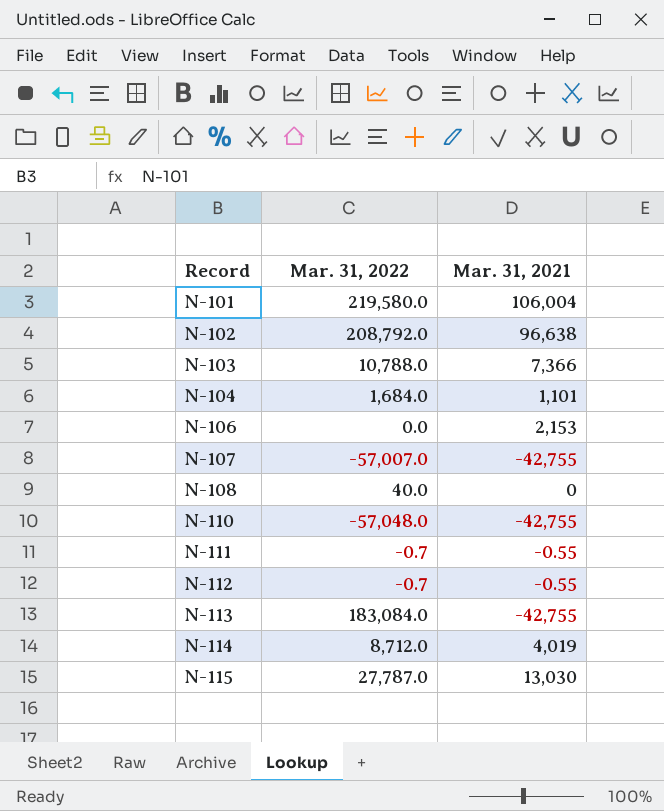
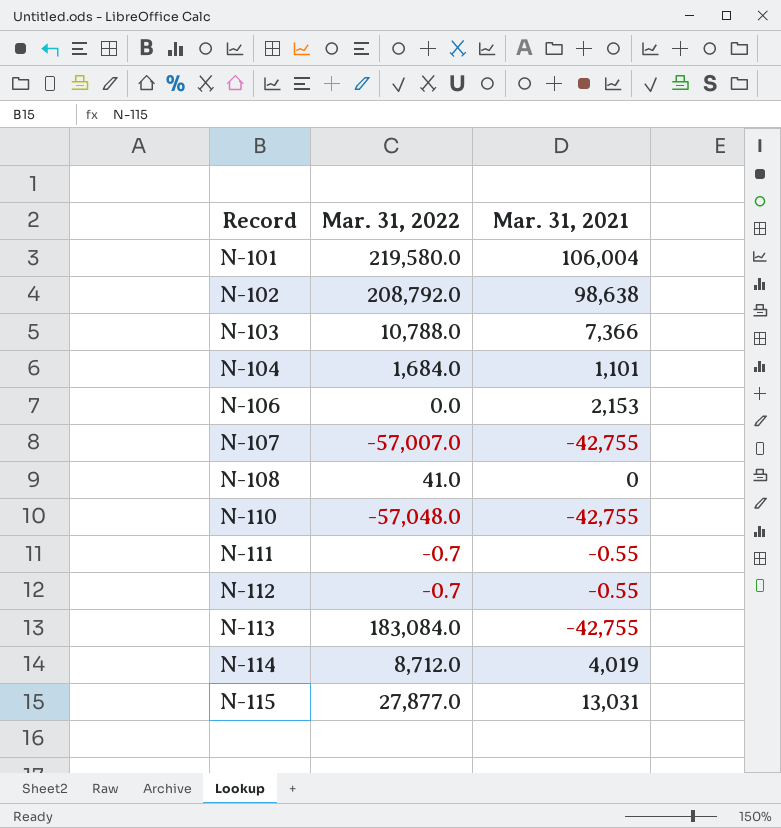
N-102 | Mar. 31, 2021: 96,638 -> 98,638
N-108 | Mar. 31, 2022: 40.0 -> 41.0
N-115 | Mar. 31, 2022: 27,787.0 -> 27,877.0
N-115 | Mar. 31, 2021: 13,030 -> 13,031

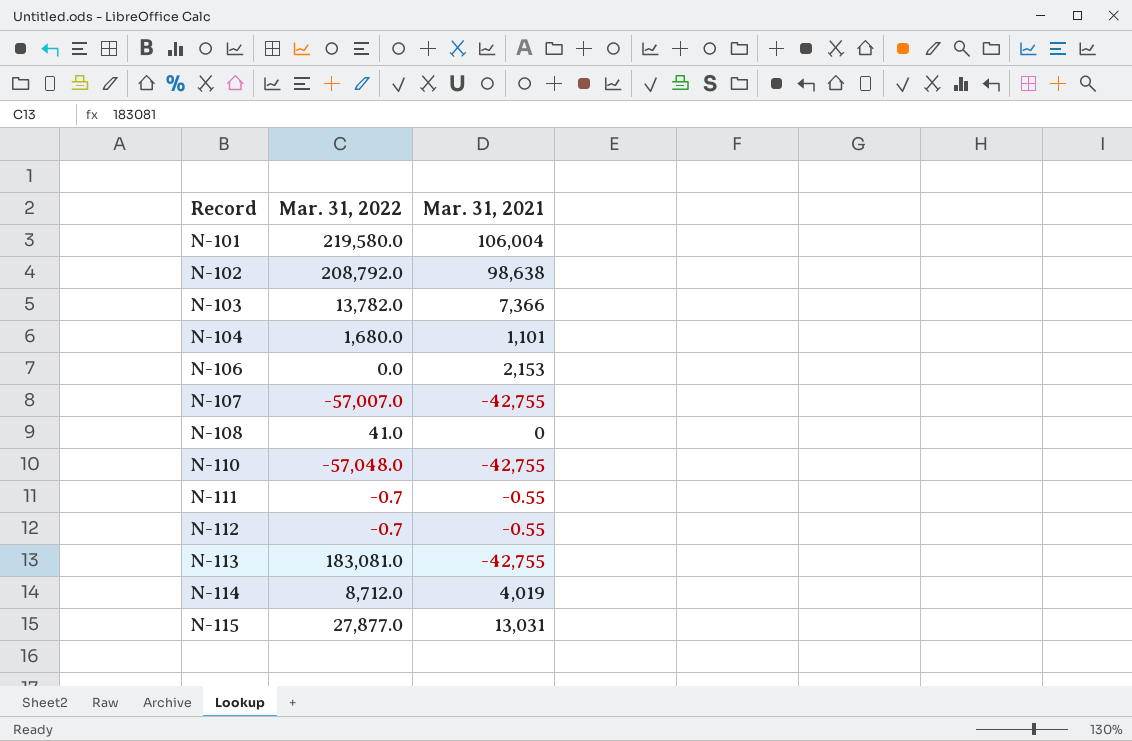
N-103 | Mar. 31, 2022: 10,788.0 -> 13,782.0
N-104 | Mar. 31, 2022: 1,684.0 -> 1,680.0
N-113 | Mar. 31, 2022: 183,084.0 -> 183,081.0

